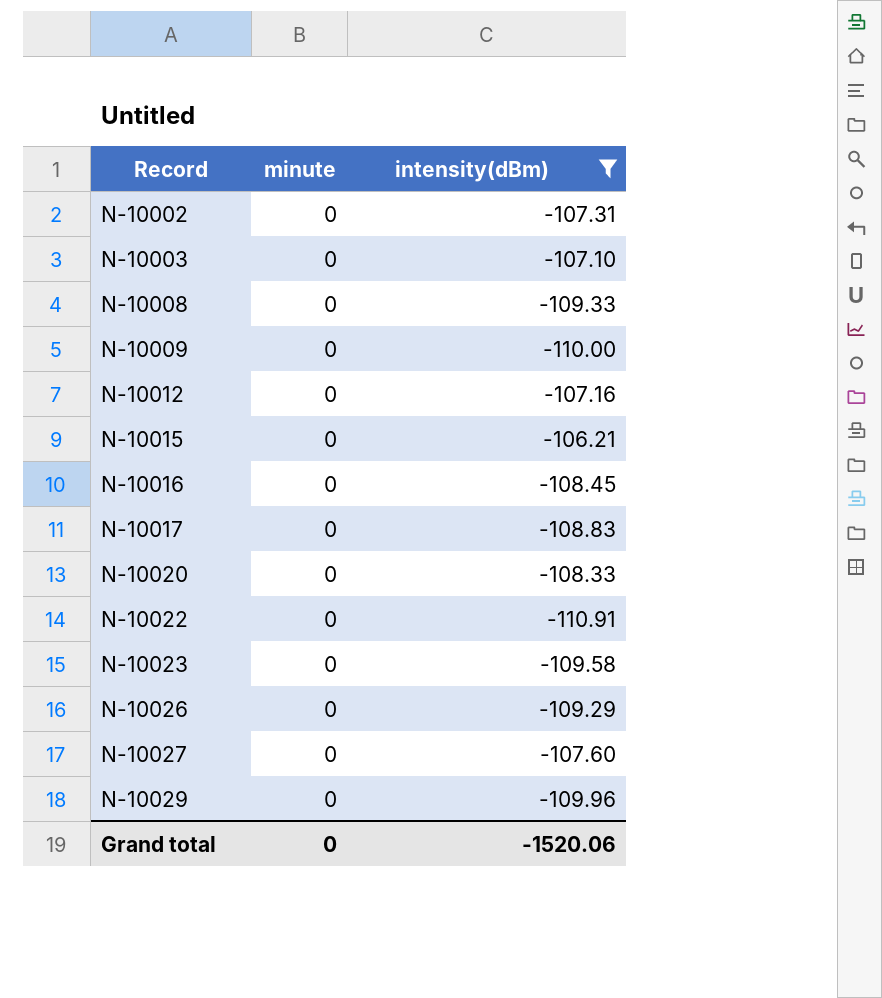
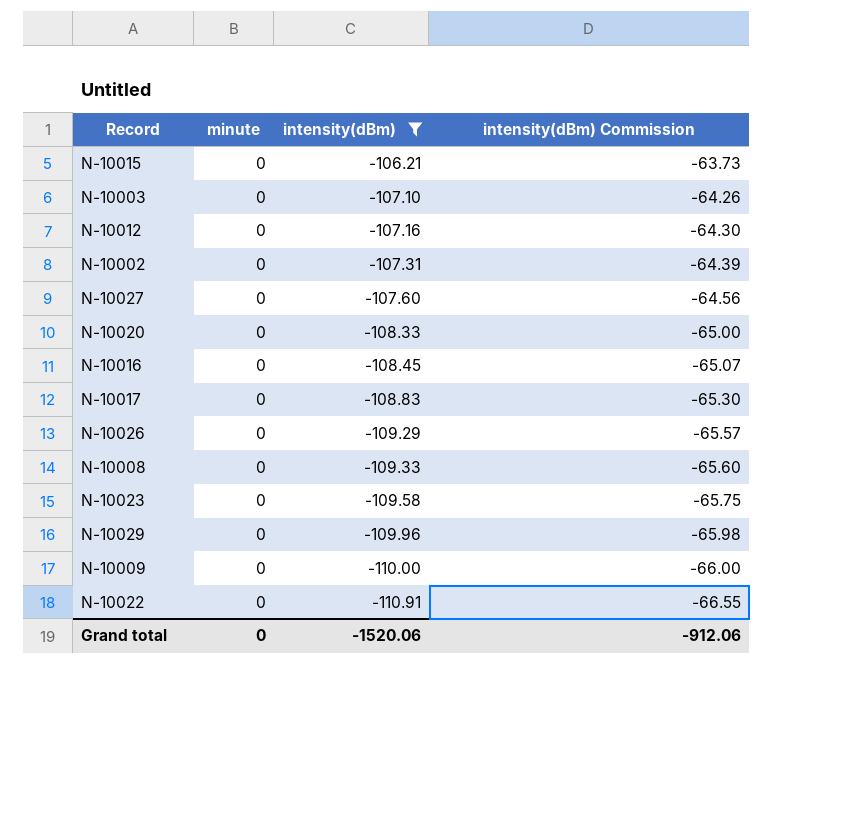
row order: Record ascending -> intensity(dBm) descending
column intensity(dBm) Commission | formula: none -> [intensity(dBm)] * 0.6

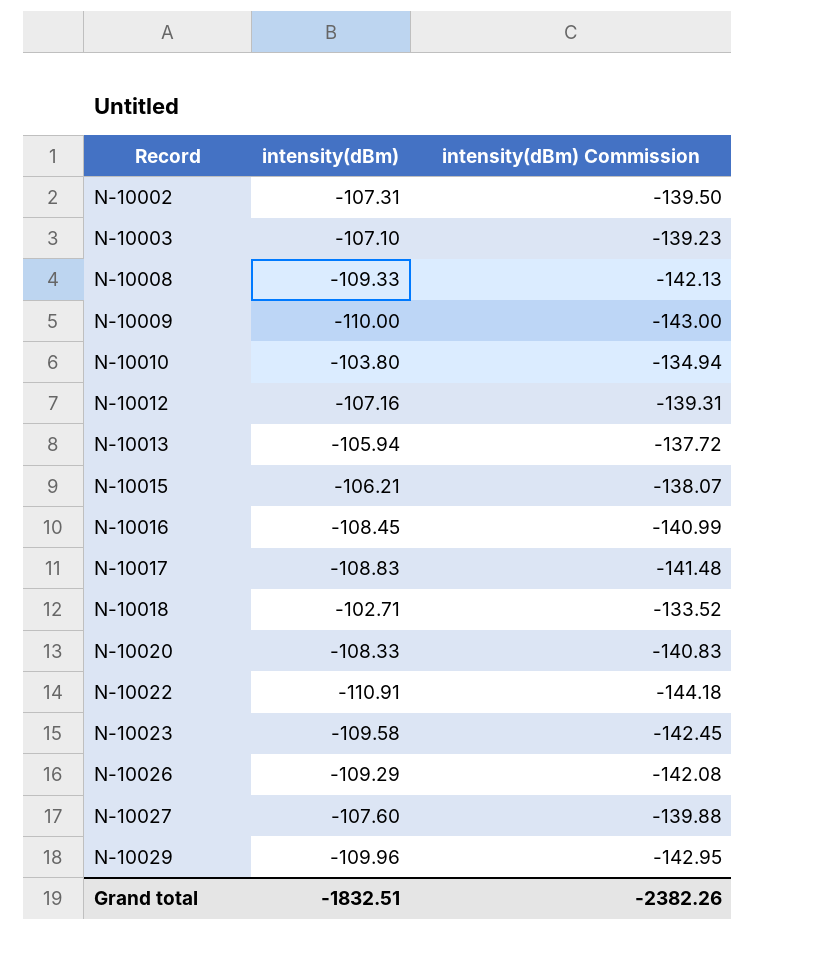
filter: intensity(dBm) <= -106.21 -> none
row order: intensity(dBm) descending -> Record ascending
column minute | position: 2 -> none
column intensity(dBm) Commission | formula: [intensity(dBm)] * 0.6 -> [intensity(dBm)] * 1.3
Grand total | intensity(dBm): -1520.06 -> -1832.51
Grand total | intensity(dBm) Commission: -912.06 -> -2382.26

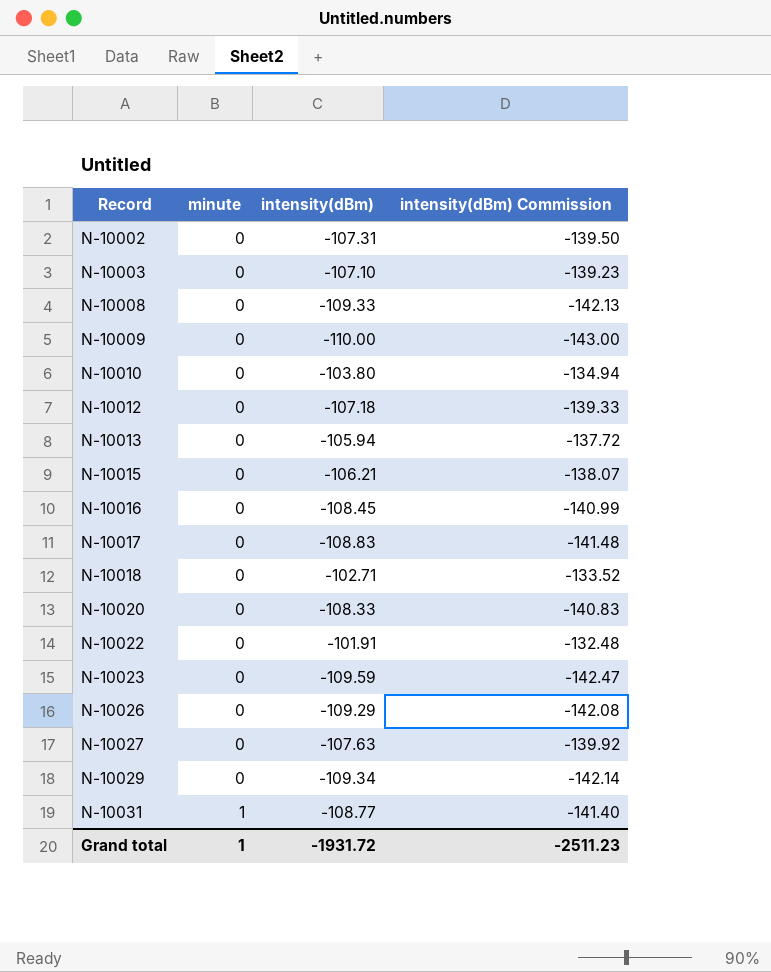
column minute | position: none -> 2
N-10012 | intensity(dBm): -107.16 -> -107.18
N-10012 | intensity(dBm) Commission: -139.31 -> -139.33
N-10022 | intensity(dBm): -110.91 -> -101.91
N-10022 | intensity(dBm) Commission: -144.18 -> -132.48
N-10023 | intensity(dBm): -109.58 -> -109.59
N-10023 | intensity(dBm) Commission: -142.45 -> -142.47
N-10027 | intensity(dBm): -107.60 -> -107.63
N-10027 | intensity(dBm) Commission: -139.88 -> -139.92
N-10029 | intensity(dBm): -109.96 -> -109.34
N-10029 | intensity(dBm) Commission: -142.95 -> -142.14
row N-10031: none -> 1 | -108.77 | -141.40
Grand total | intensity(dBm): -1832.51 -> -1931.72
Grand total | intensity(dBm) Commission: -2382.26 -> -2511.23

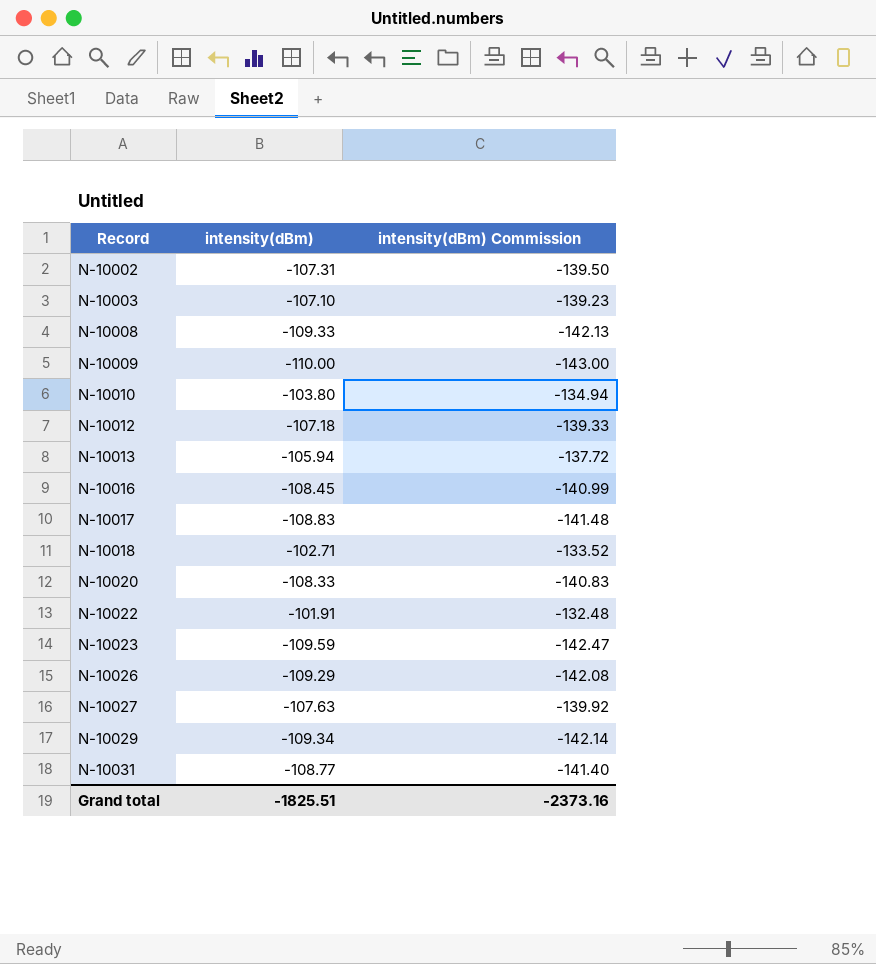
column minute | position: 2 -> none
row N-10015: 0 | -106.21 | -138.07 -> none
Grand total | intensity(dBm): -1931.72 -> -1825.51
Grand total | intensity(dBm) Commission: -2511.23 -> -2373.16

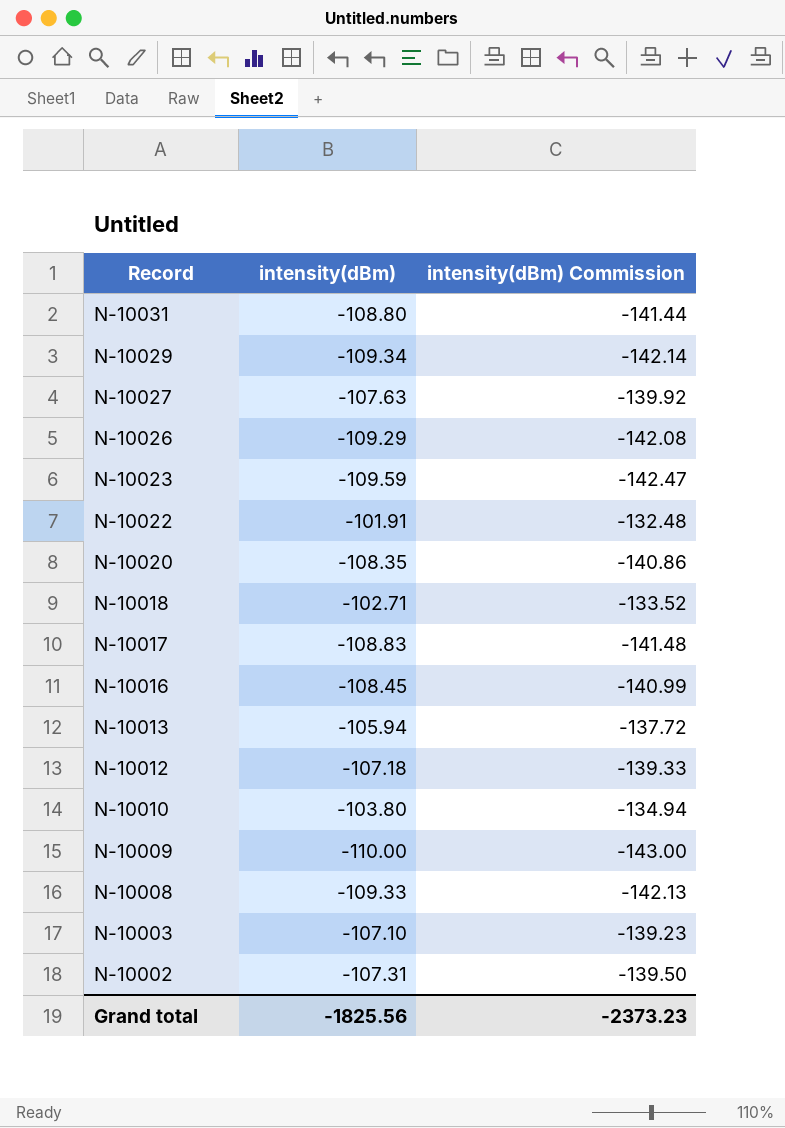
row order: Record ascending -> Record descending
N-10031 | intensity(dBm): -108.77 -> -108.80
N-10031 | intensity(dBm) Commission: -141.40 -> -141.44
N-10020 | intensity(dBm): -108.33 -> -108.35
N-10020 | intensity(dBm) Commission: -140.83 -> -140.86
Grand total | intensity(dBm): -1825.51 -> -1825.56
Grand total | intensity(dBm) Commission: -2373.16 -> -2373.23

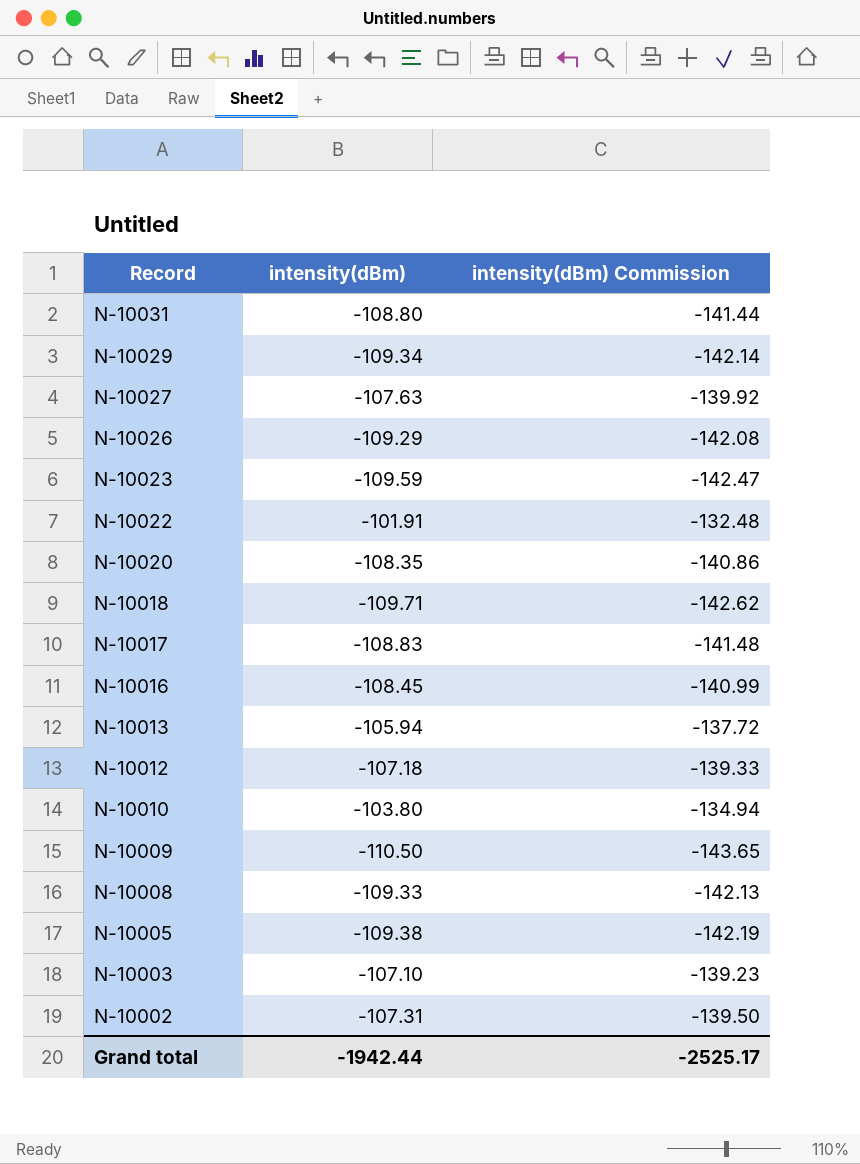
N-10018 | intensity(dBm): -102.71 -> -109.71
N-10018 | intensity(dBm) Commission: -133.52 -> -142.62
N-10009 | intensity(dBm): -110.00 -> -110.50
N-10009 | intensity(dBm) Commission: -143.00 -> -143.65
row N-10005: none -> -109.38 | -142.19
Grand total | intensity(dBm): -1825.56 -> -1942.44
Grand total | intensity(dBm) Commission: -2373.23 -> -2525.17

